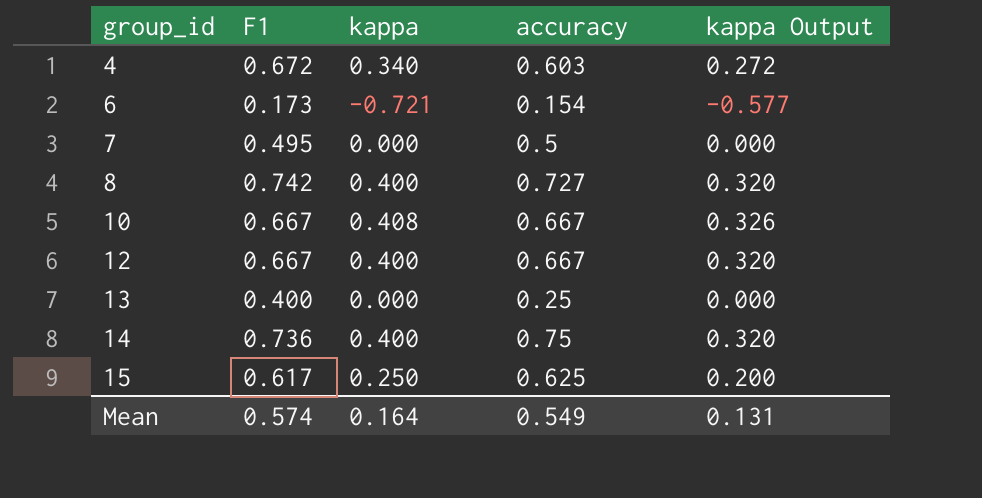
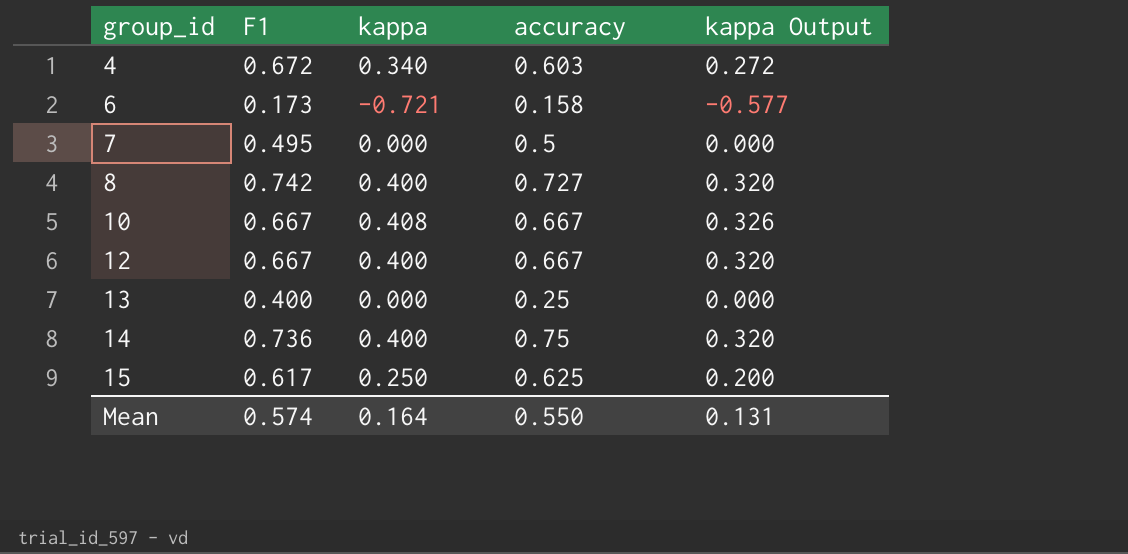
6 | accuracy: 0.154 -> 0.158
Mean | accuracy: 0.549 -> 0.550

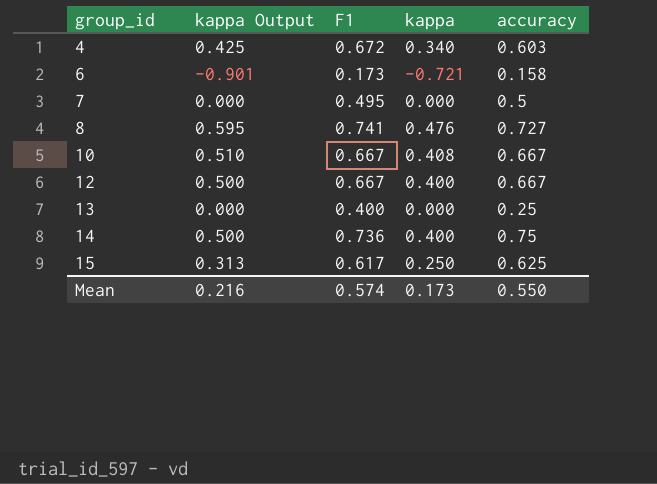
column kappa Output | formula: [kappa] * 0.8 -> [kappa] * 1.25
column kappa Output | position: 5 -> 2
8 | F1: 0.742 -> 0.741
8 | kappa: 0.400 -> 0.476
Mean | kappa Output: 0.131 -> 0.216
Mean | kappa: 0.164 -> 0.173

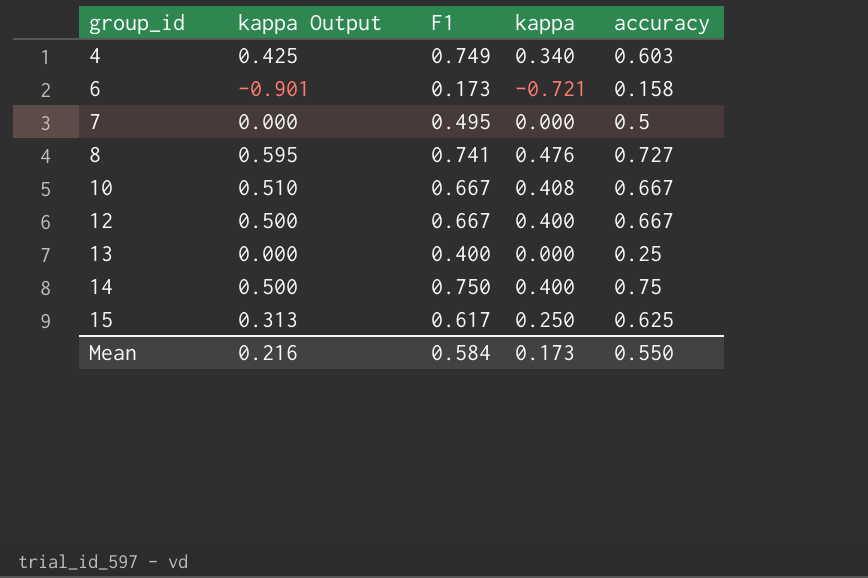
4 | F1: 0.672 -> 0.749
14 | F1: 0.736 -> 0.750
Mean | F1: 0.574 -> 0.584

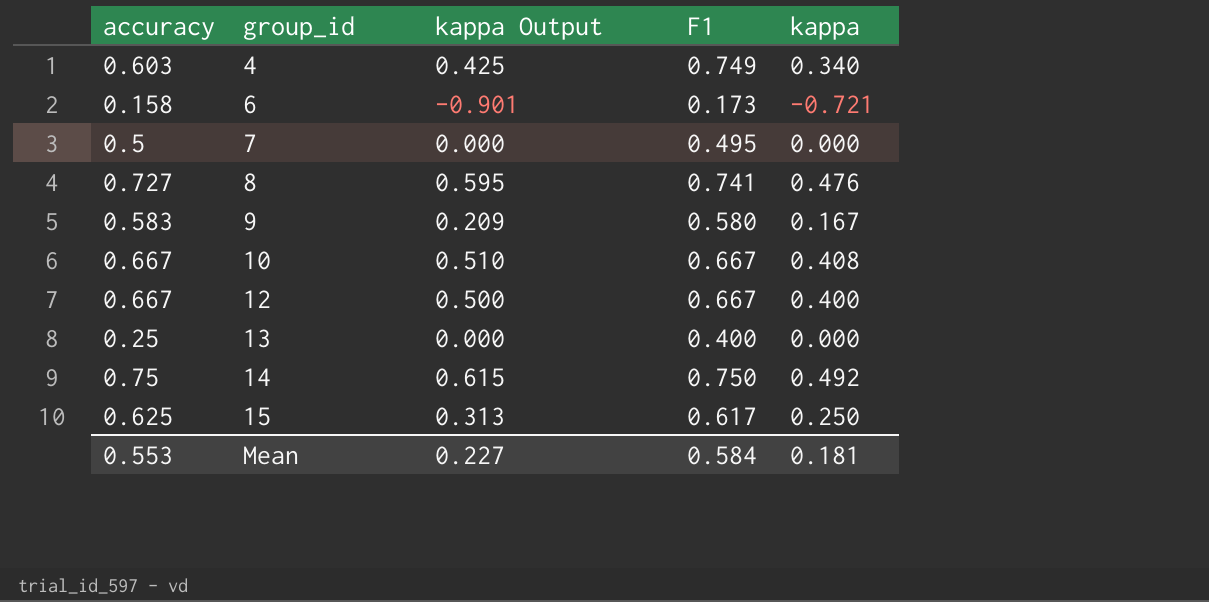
column accuracy | position: 5 -> 1
row 9: none -> 0.583 | 0.209 | 0.580 | 0.167
14 | kappa Output: 0.500 -> 0.615
14 | kappa: 0.400 -> 0.492
Mean | accuracy: 0.550 -> 0.553
Mean | kappa Output: 0.216 -> 0.227
Mean | kappa: 0.173 -> 0.181

